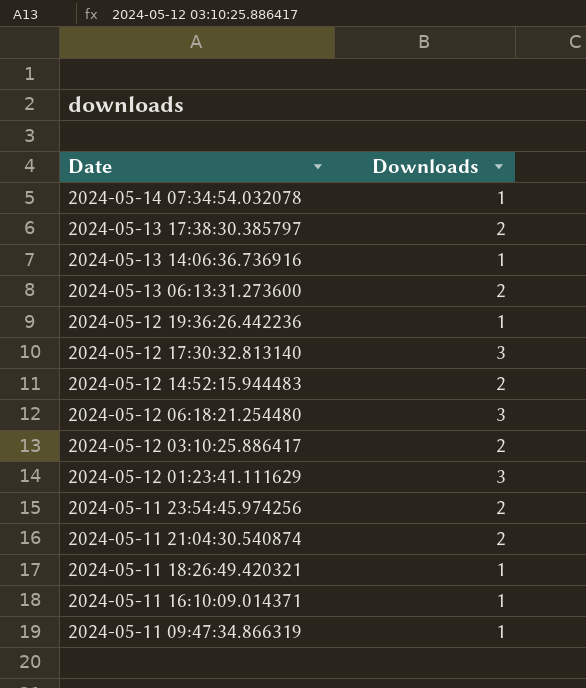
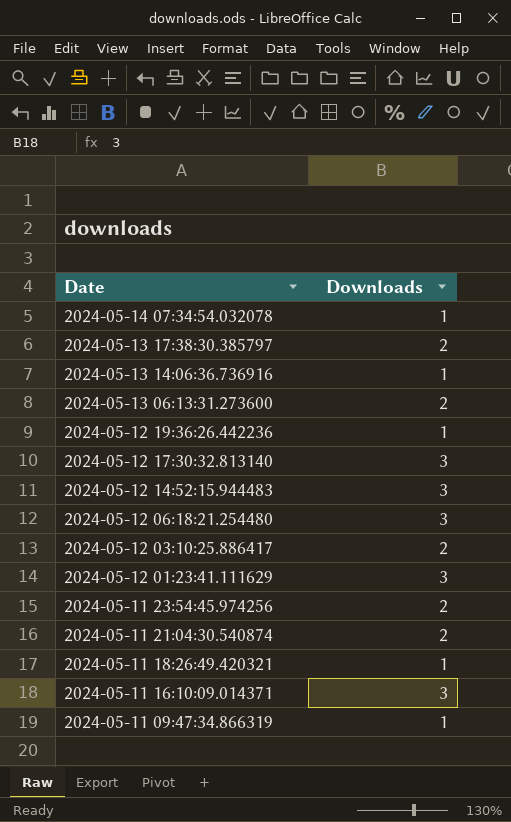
2024-05-12 14:52:15.944483 | Downloads: 2 -> 3
2024-05-11 16:10:09.014371 | Downloads: 1 -> 3

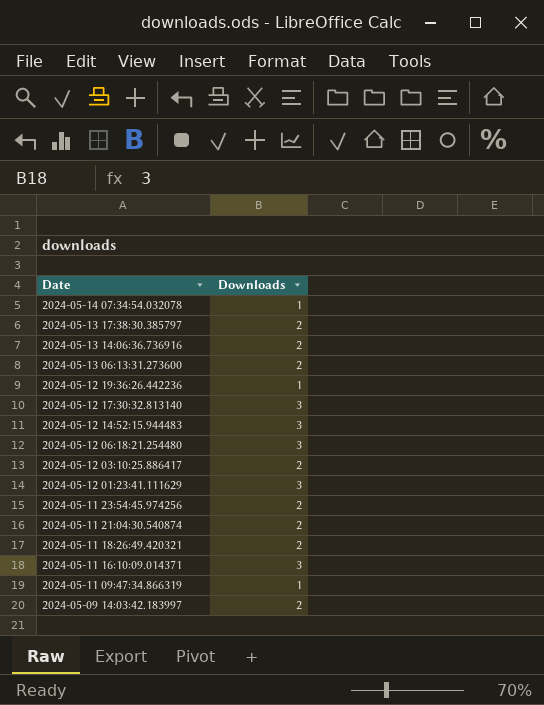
2024-05-13 14:06:36.736916 | Downloads: 1 -> 2
2024-05-11 18:26:49.420321 | Downloads: 1 -> 2
row 2024-05-09 14:03:42.183997: none -> 2

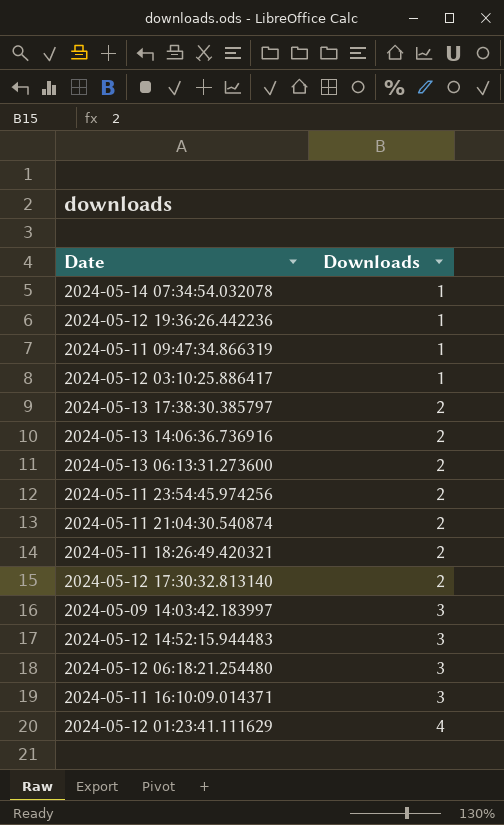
row order: Date descending -> Downloads ascending
2024-05-12 03:10:25.886417 | Downloads: 2 -> 1
2024-05-12 17:30:32.813140 | Downloads: 3 -> 2
2024-05-09 14:03:42.183997 | Downloads: 2 -> 3
2024-05-12 01:23:41.111629 | Downloads: 3 -> 4

